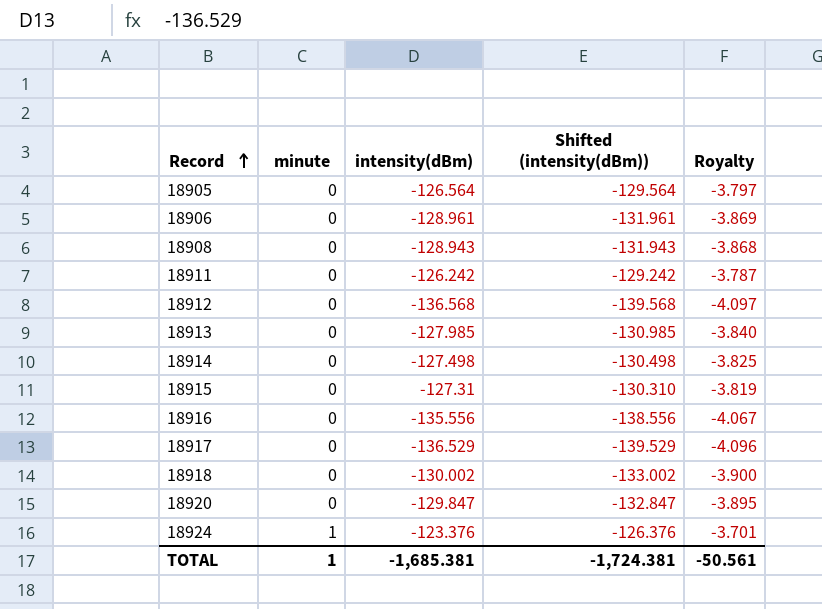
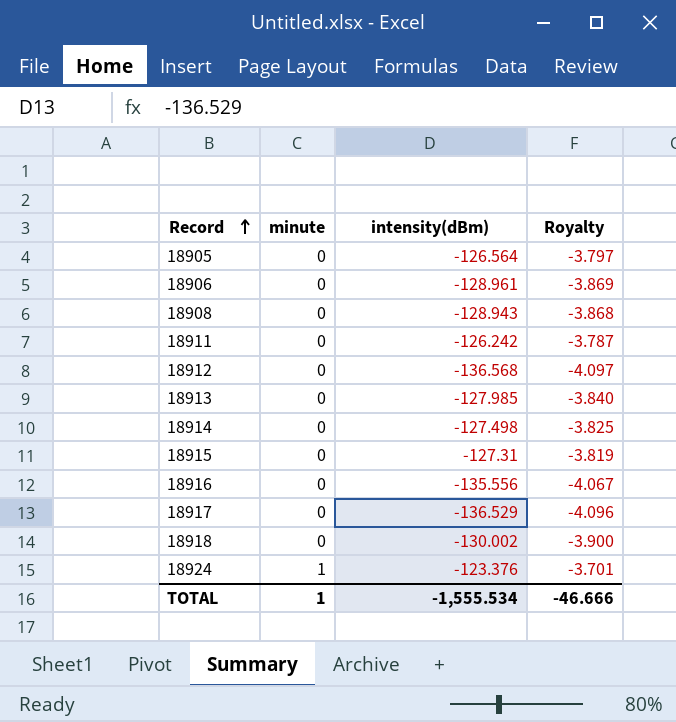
column Shifted (intensity(dBm)) | formula: [intensity(dBm)] - 3 -> none
row 18920: 0 | -129.847 | -132.847 | -3.895 -> none
TOTAL | intensity(dBm): -1,685.381 -> -1,555.534
TOTAL | Royalty: -50.561 -> -46.666

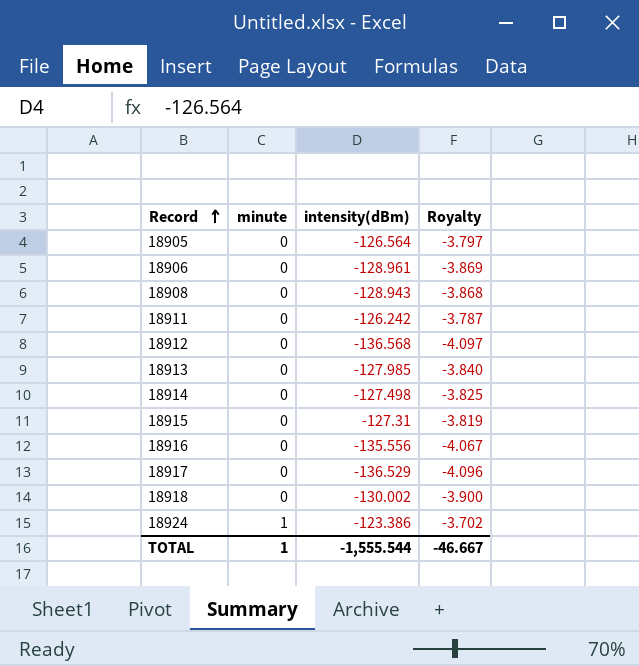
18924 | intensity(dBm): -123.376 -> -123.386
18924 | Royalty: -3.701 -> -3.702
TOTAL | intensity(dBm): -1,555.534 -> -1,555.544
TOTAL | Royalty: -46.666 -> -46.667

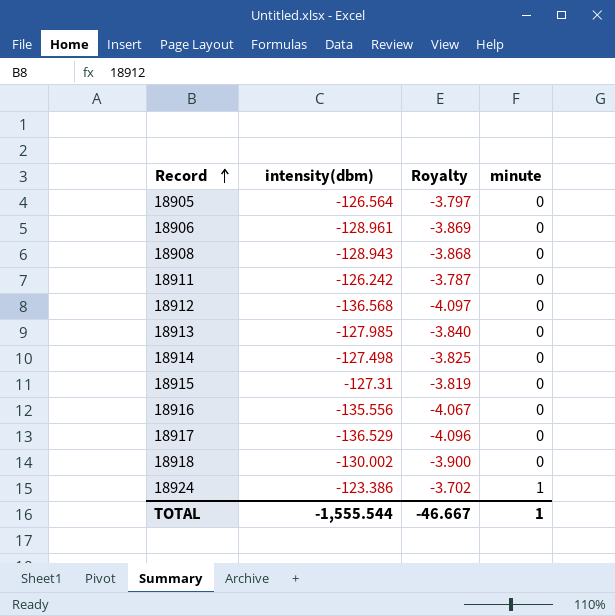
column name: intensity(dBm) -> intensity(dbm)
column minute | position: 2 -> 4

